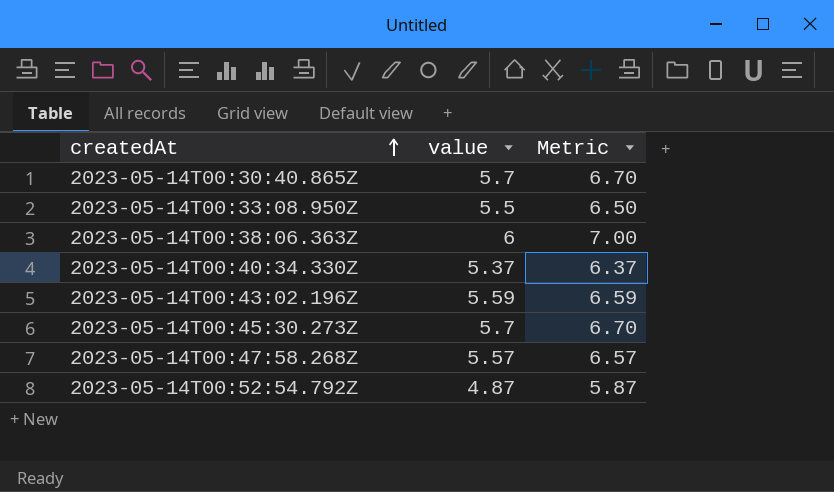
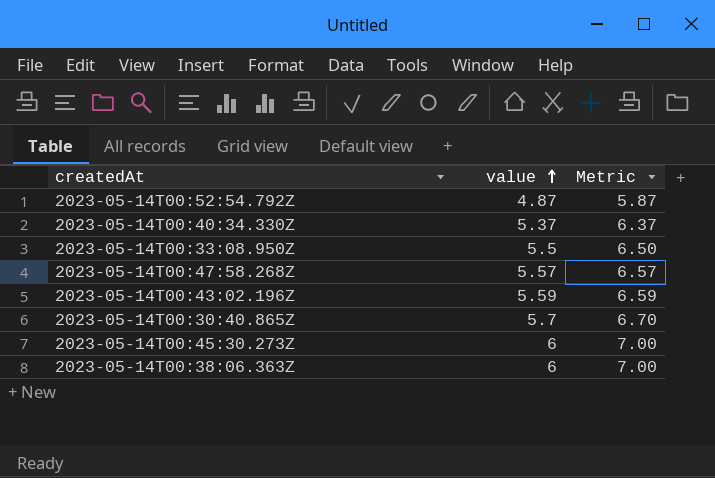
row order: createdAt ascending -> value ascending
2023-05-14T00:45:30.273Z | value: 5.7 -> 6
2023-05-14T00:45:30.273Z | Metric: 6.70 -> 7.00

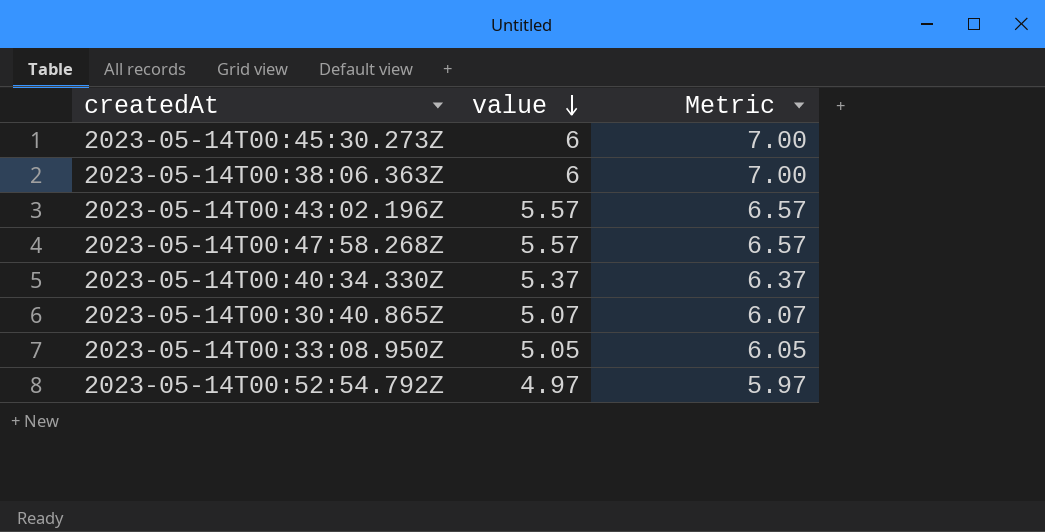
row order: value ascending -> value descending
2023-05-14T00:43:02.196Z | value: 5.59 -> 5.57
2023-05-14T00:43:02.196Z | Metric: 6.59 -> 6.57
2023-05-14T00:30:40.865Z | value: 5.7 -> 5.07
2023-05-14T00:30:40.865Z | Metric: 6.70 -> 6.07
2023-05-14T00:33:08.950Z | value: 5.5 -> 5.05
2023-05-14T00:33:08.950Z | Metric: 6.50 -> 6.05
2023-05-14T00:52:54.792Z | value: 4.87 -> 4.97
2023-05-14T00:52:54.792Z | Metric: 5.87 -> 5.97

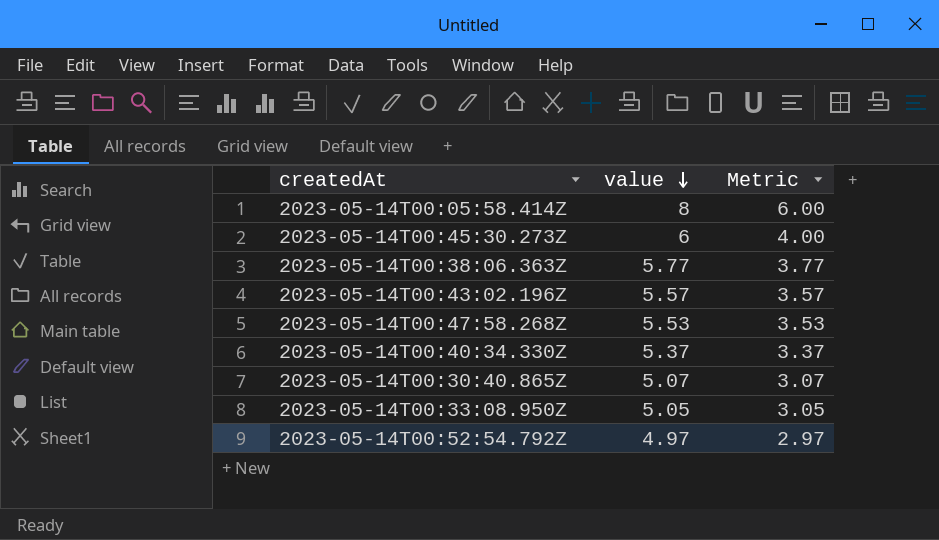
column Metric | formula: [value] + 1 -> [value] - 2
row 2023-05-14T00:05:58.414Z: none -> 8 | 6.00
2023-05-14T00:38:06.363Z | value: 6 -> 5.77
2023-05-14T00:47:58.268Z | value: 5.57 -> 5.53

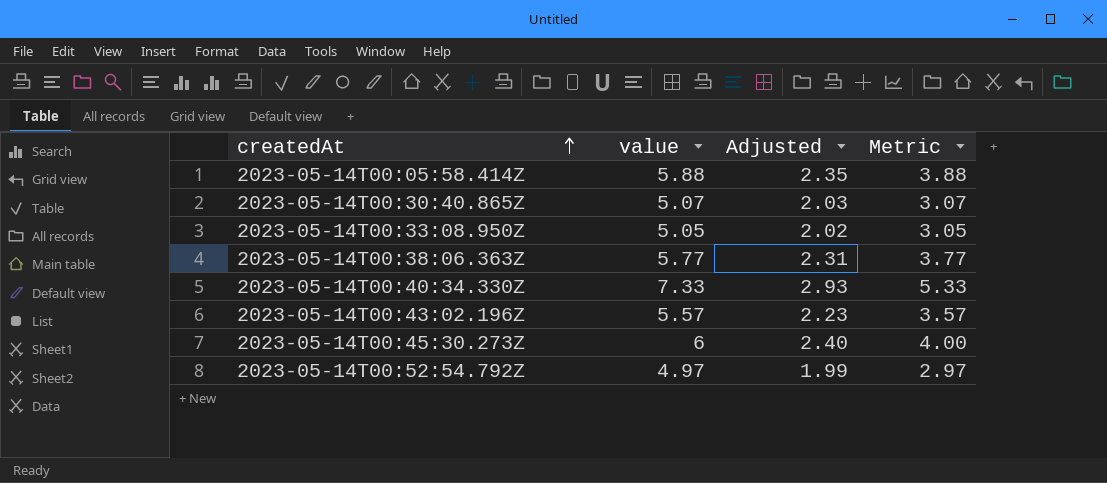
row order: value descending -> createdAt ascending
column Adjusted | formula: none -> [value] * 0.4
row 2023-05-14T00:47:58.268Z: 5.53 | 3.53 -> none
2023-05-14T00:05:58.414Z | value: 8 -> 5.88
2023-05-14T00:05:58.414Z | Metric: 6.00 -> 3.88
2023-05-14T00:40:34.330Z | value: 5.37 -> 7.33
2023-05-14T00:40:34.330Z | Metric: 3.37 -> 5.33

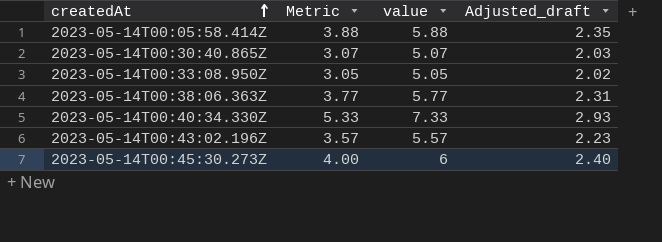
column Metric | position: 4 -> 2
column name: Adjusted -> Adjusted_draft
row 2023-05-14T00:52:54.792Z: 4.97 | 1.99 | 2.97 -> none

